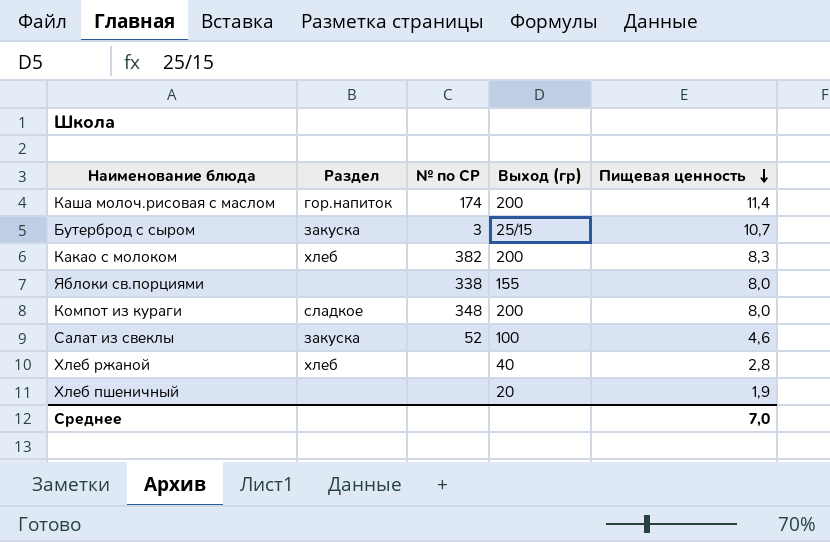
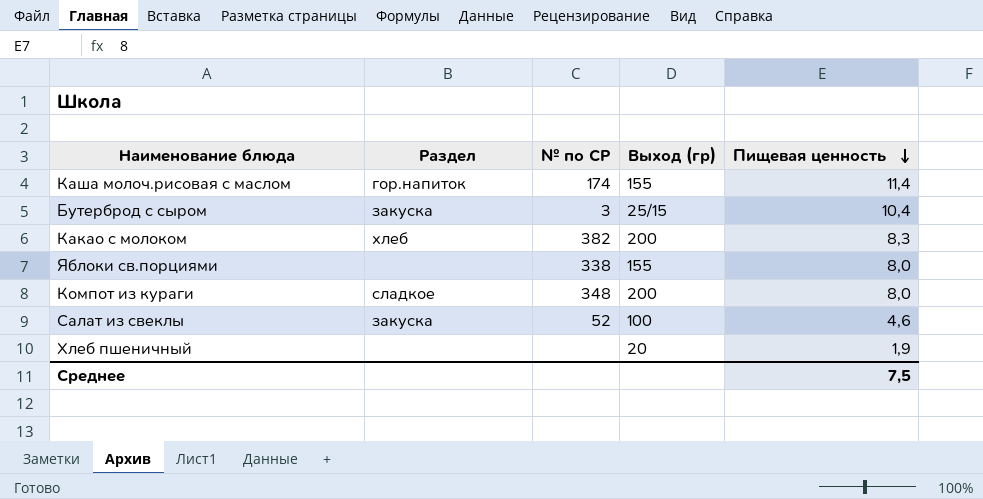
row Хлеб ржаной: хлеб | none | 40 | 2,8 -> none
Каша молоч.рисовая с маслом | Выход (гр): 200 -> 155
Бутерброд с сыром | Пищевая ценность: 10,7 -> 10,4
Среднее | Пищевая ценность: 7,0 -> 7,5

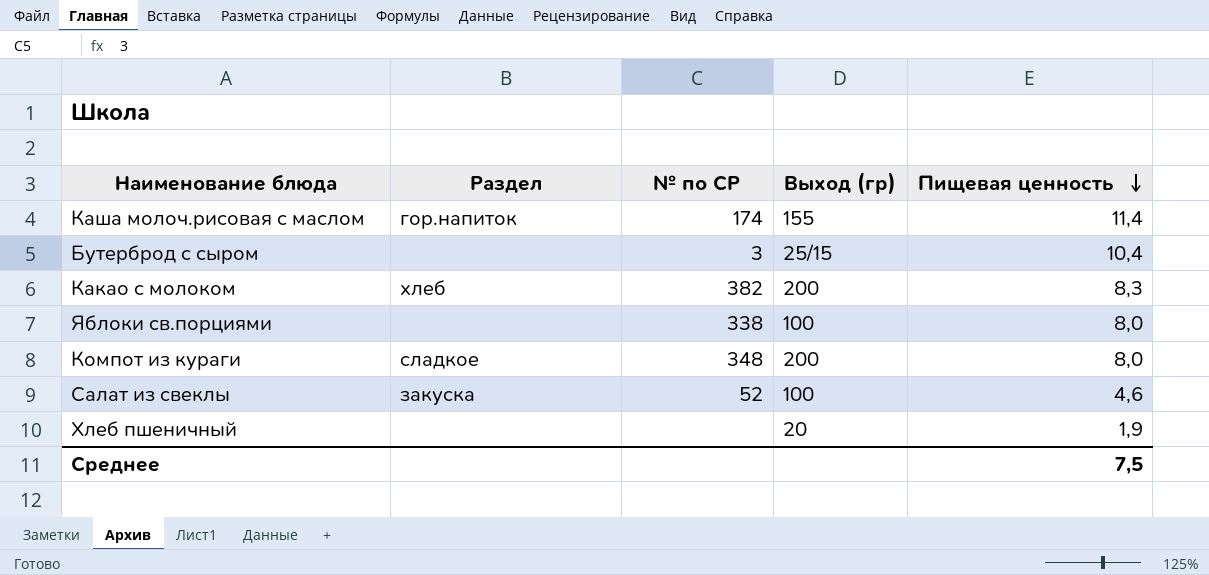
Бутерброд с сыром | Раздел: закуска -> none
Яблоки св.порциями | Выход (гр): 155 -> 100

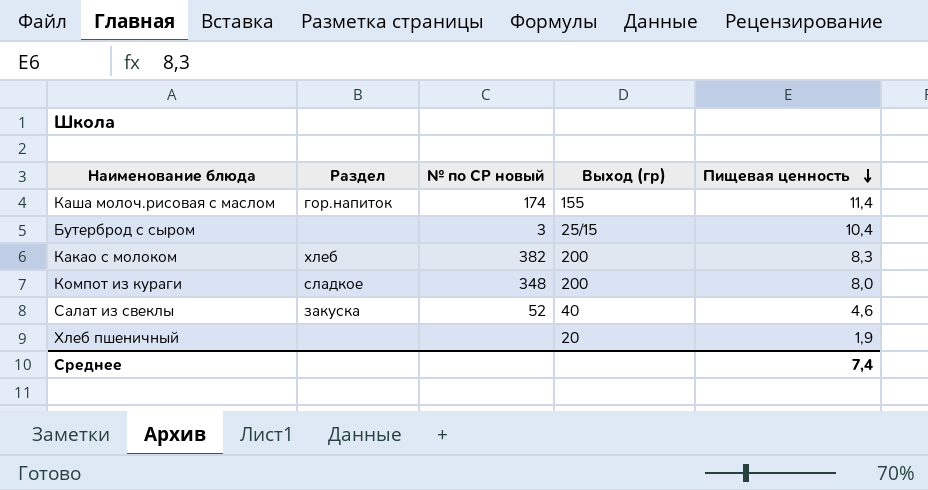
column name: № по СР -> № по СР новый
row Яблоки св.порциями: none | 338 | 100 | 8,0 -> none
Салат из свеклы | Выход (гр): 100 -> 40
Среднее | Пищевая ценность: 7,5 -> 7,4

